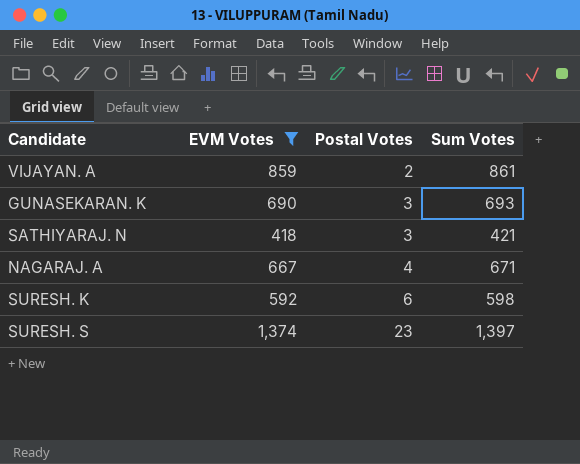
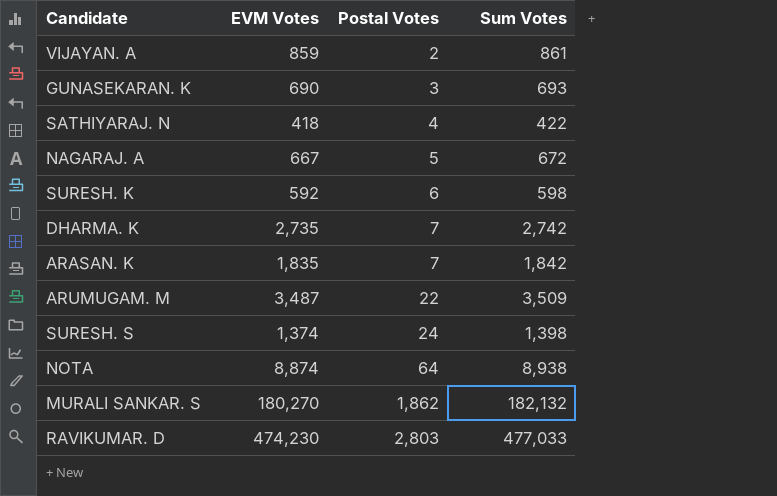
filter: EVM Votes <= 1,374 -> none
SATHIYARAJ. N | Postal Votes: 3 -> 4
SATHIYARAJ. N | Sum Votes: 421 -> 422
NAGARAJ. A | Postal Votes: 4 -> 5
NAGARAJ. A | Sum Votes: 671 -> 672
SURESH. S | Postal Votes: 23 -> 24
SURESH. S | Sum Votes: 1,397 -> 1,398

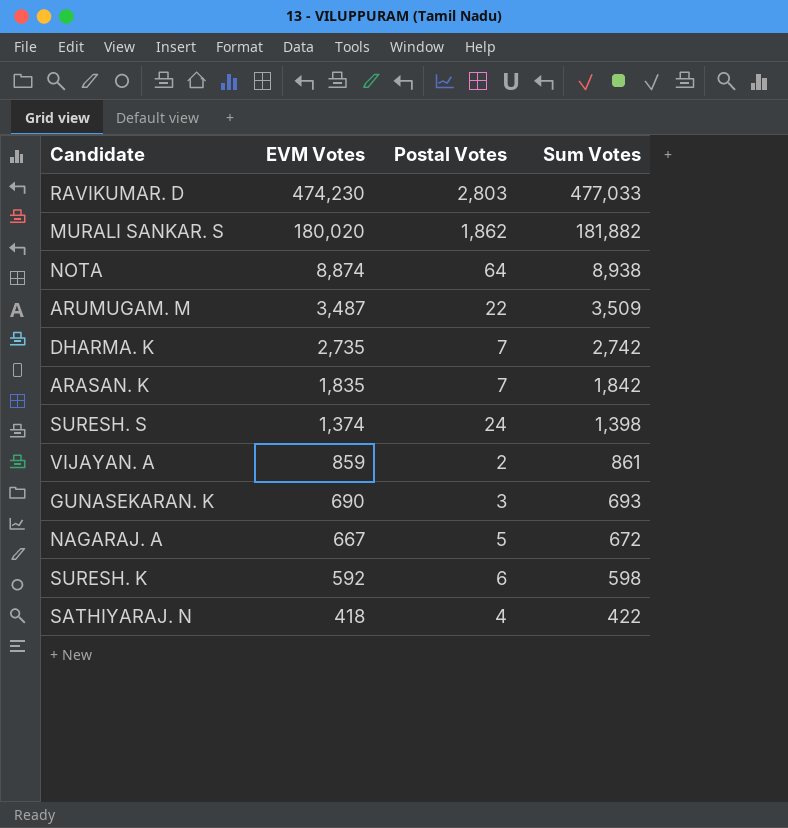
row order: Postal Votes ascending -> EVM Votes descending
MURALI SANKAR. S | EVM Votes: 180,270 -> 180,020
MURALI SANKAR. S | Sum Votes: 182,132 -> 181,882

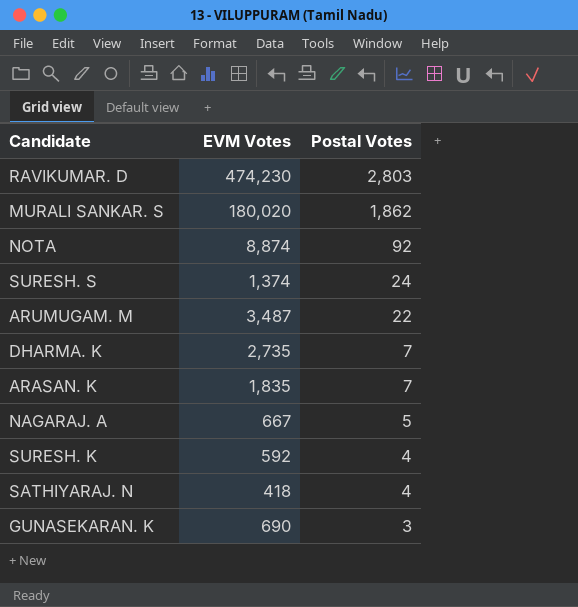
row order: EVM Votes descending -> Postal Votes descending
column Sum Votes | formula: [EVM Votes] + [Postal Votes] -> none
row VIJAYAN. A: 859 | 2 | 861 -> none
NOTA | Postal Votes: 64 -> 92
SURESH. K | Postal Votes: 6 -> 4

